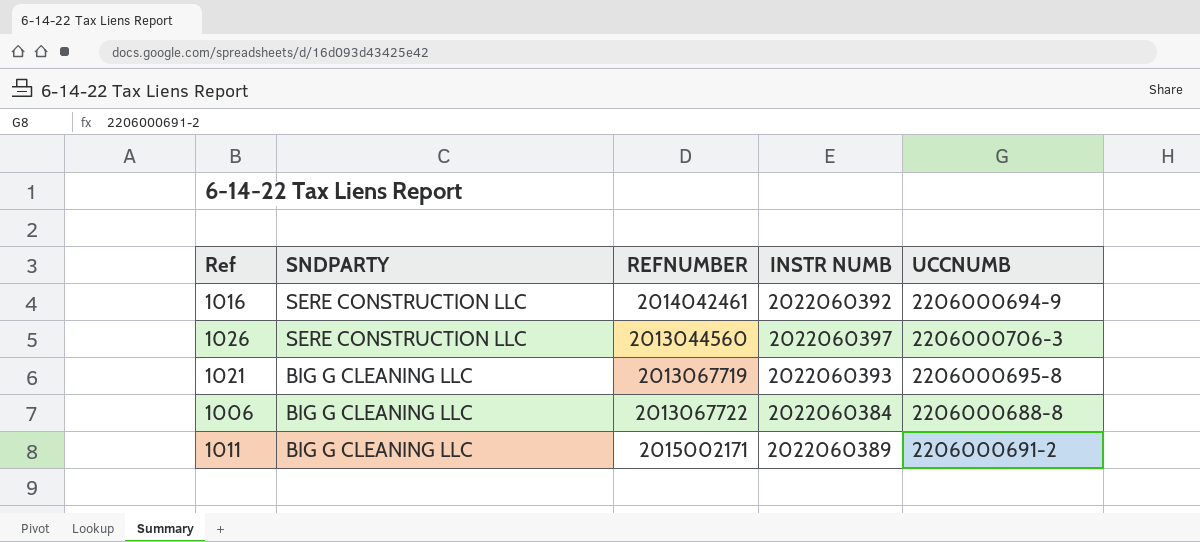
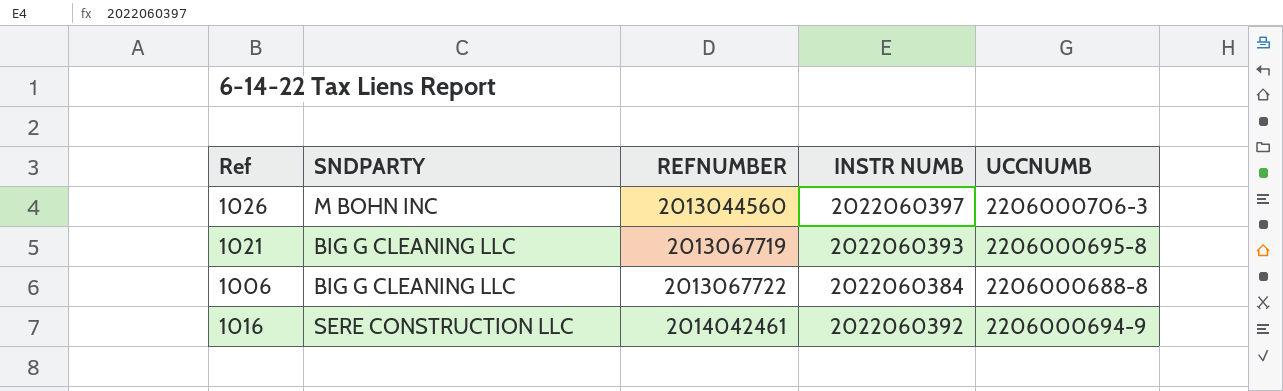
row order: SNDPARTY descending -> REFNUMBER ascending
row 1011: BIG G CLEANING LLC | 2015002171 | 2022060389 | 2206000691-2 -> none
1026 | SNDPARTY: SERE CONSTRUCTION LLC -> M BOHN INC

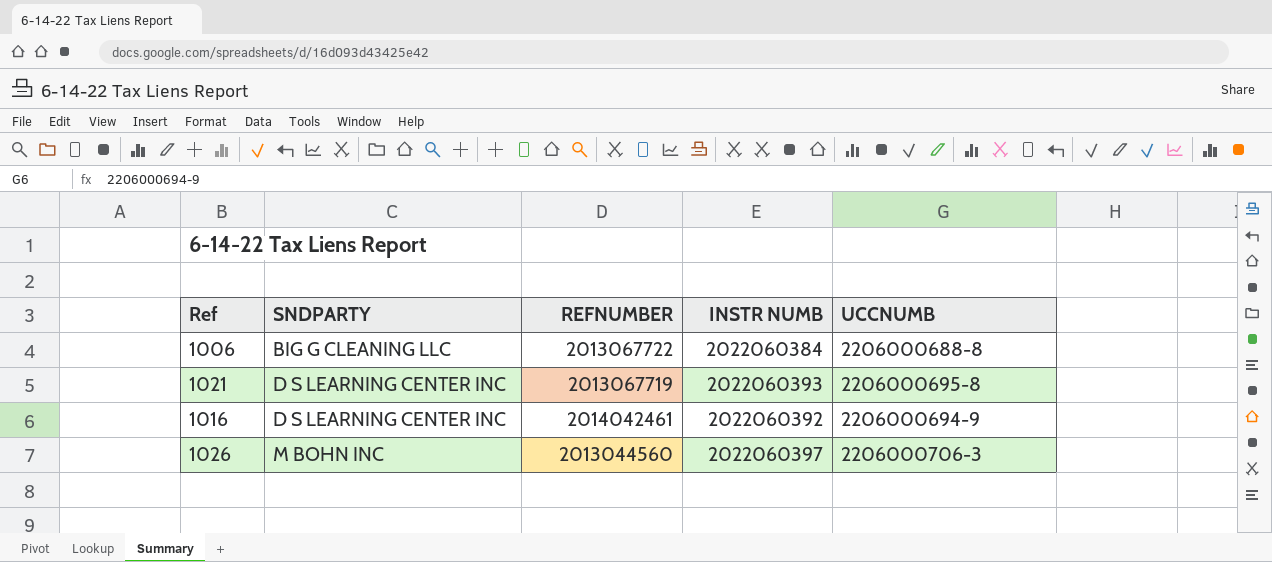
row order: REFNUMBER ascending -> SNDPARTY ascending
1021 | SNDPARTY: BIG G CLEANING LLC -> D S LEARNING CENTER INC
1016 | SNDPARTY: SERE CONSTRUCTION LLC -> D S LEARNING CENTER INC

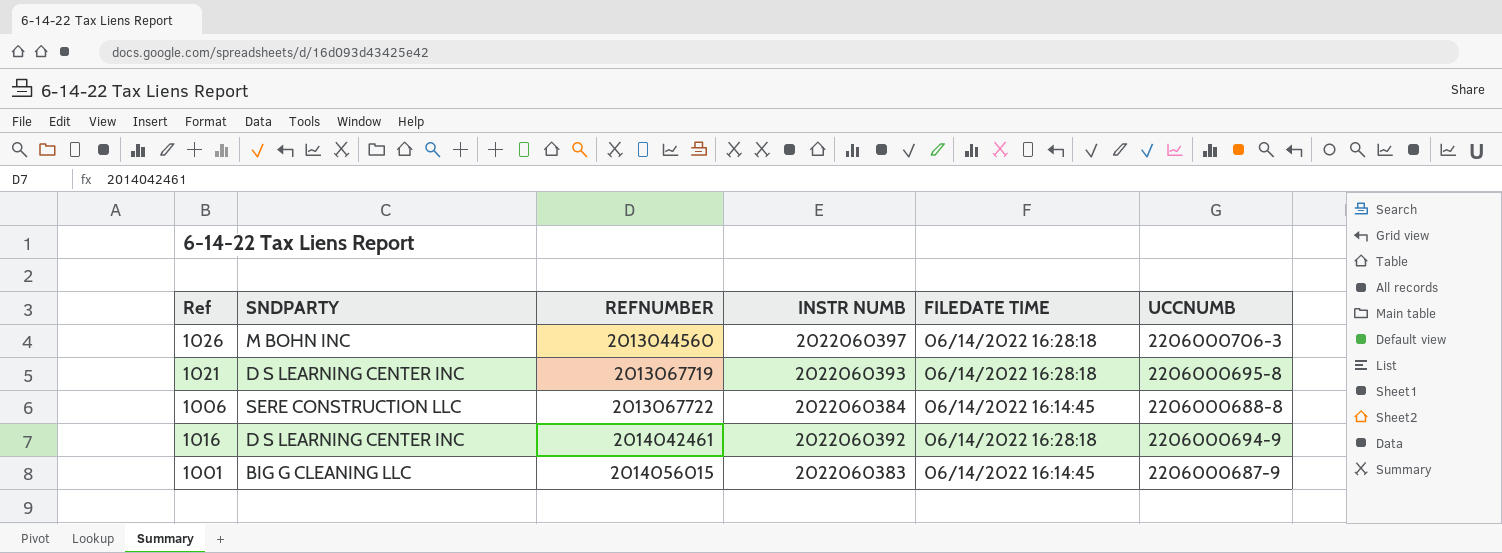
row order: SNDPARTY ascending -> REFNUMBER ascending
column FILEDATE TIME | position: none -> 5
1006 | SNDPARTY: BIG G CLEANING LLC -> SERE CONSTRUCTION LLC
row 1001: none -> BIG G CLEANING LLC | 2014056015 | 2022060383 | 06/14/2022 16:14:45 | 2206000687-9

